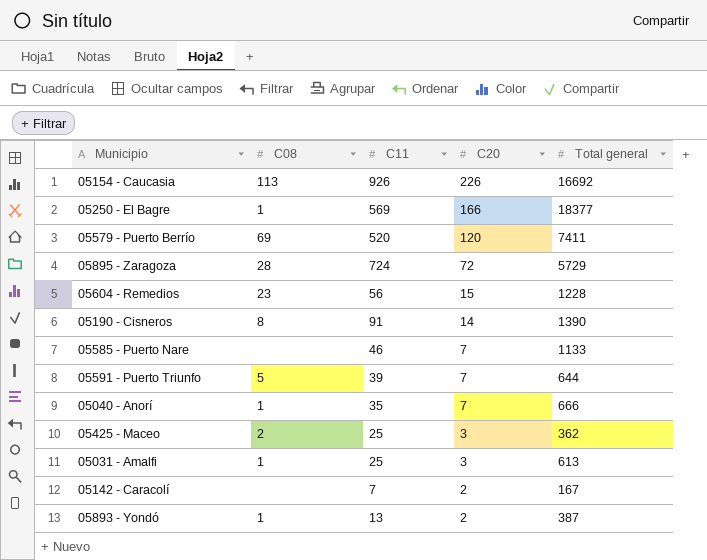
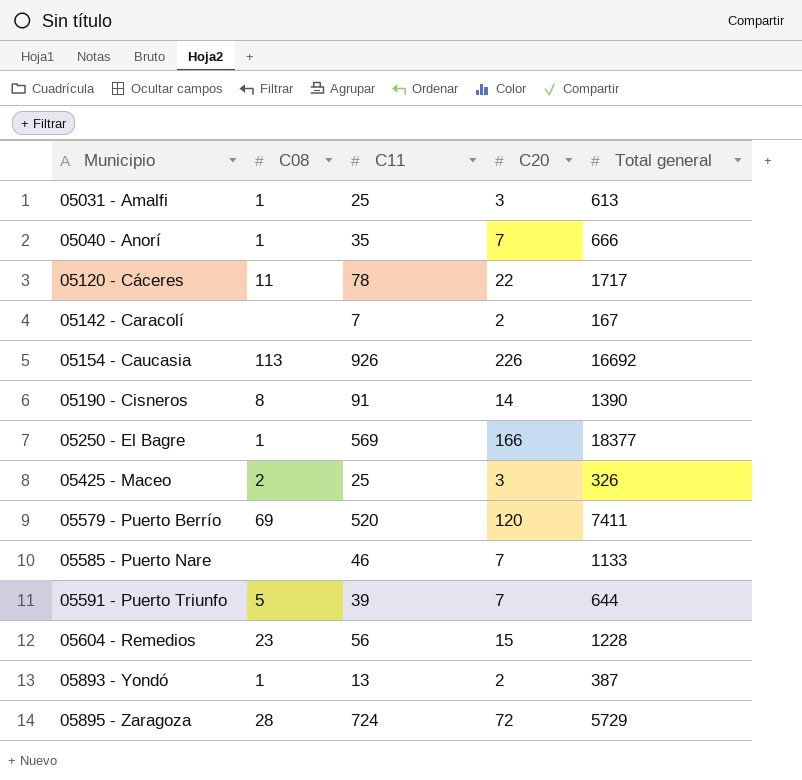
row order: C20 descending -> Municipio ascending
row 05120 - Cáceres: none -> 11 | 78 | 22 | 1717
05425 - Maceo | Total general: 362 -> 326

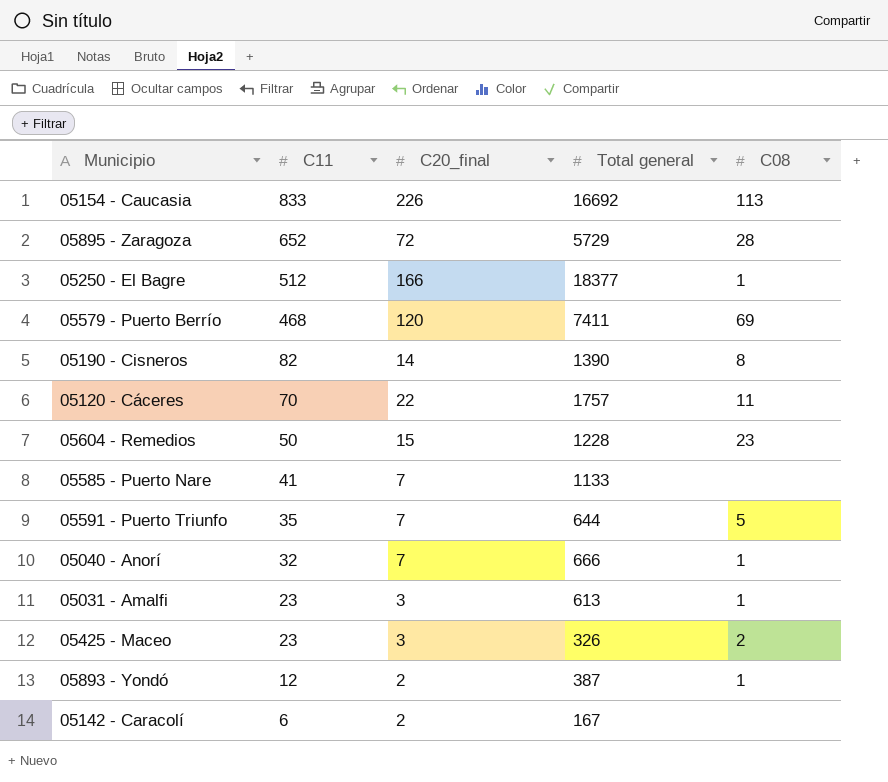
row order: Municipio ascending -> C11 descending
column name: C20 -> C20_final
column C08 | position: 2 -> 5
05154 - Caucasia | C11: 926 -> 833
05895 - Zaragoza | C11: 724 -> 652
05250 - El Bagre | C11: 569 -> 512
05579 - Puerto Berrío | C11: 520 -> 468
05190 - Cisneros | C11: 91 -> 82
05120 - Cáceres | C11: 78 -> 70
05120 - Cáceres | Total general: 1717 -> 1757
05604 - Remedios | C11: 56 -> 50
05585 - Puerto Nare | C11: 46 -> 41
05591 - Puerto Triunfo | C11: 39 -> 35
05040 - Anorí | C11: 35 -> 32
05031 - Amalfi | C11: 25 -> 23
05425 - Maceo | C11: 25 -> 23
05893 - Yondó | C11: 13 -> 12
05142 - Caracolí | C11: 7 -> 6

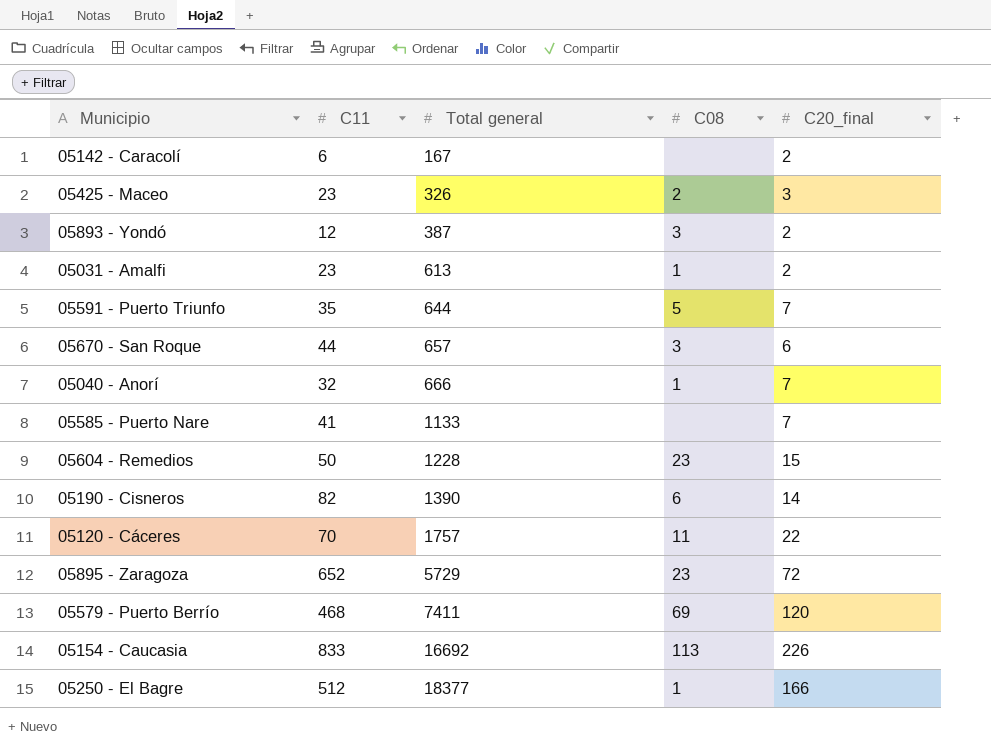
row order: C11 descending -> Total general ascending
column C20_final | position: 3 -> 5
05893 - Yondó | C08: 1 -> 3
05031 - Amalfi | C20_final: 3 -> 2
row 05670 - San Roque: none -> 44 | 657 | 3 | 6
05190 - Cisneros | C08: 8 -> 6
05895 - Zaragoza | C08: 28 -> 23

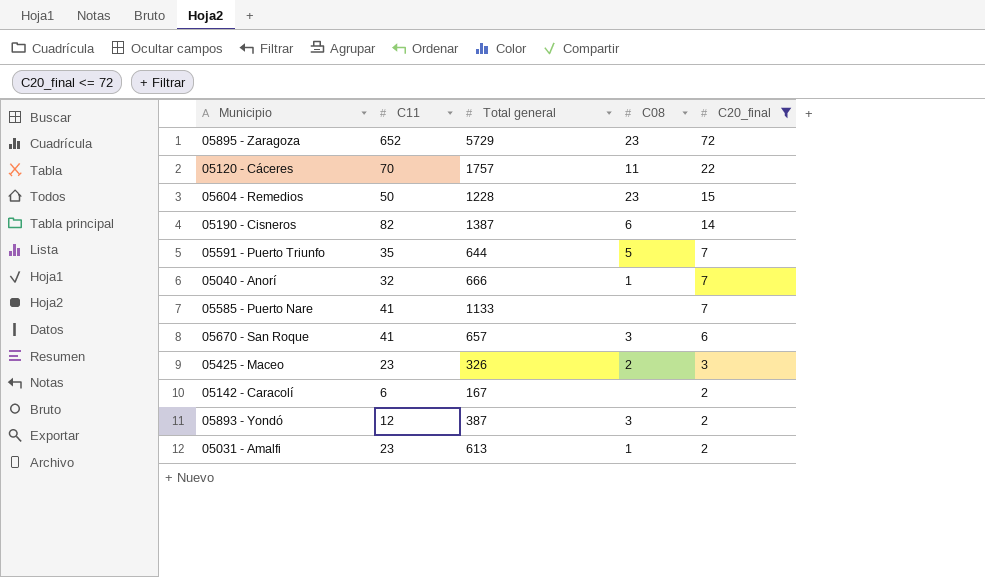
filter: none -> C20_final <= 72
row order: Total general ascending -> C20_final descending
05190 - Cisneros | Total general: 1390 -> 1387
05670 - San Roque | C11: 44 -> 41

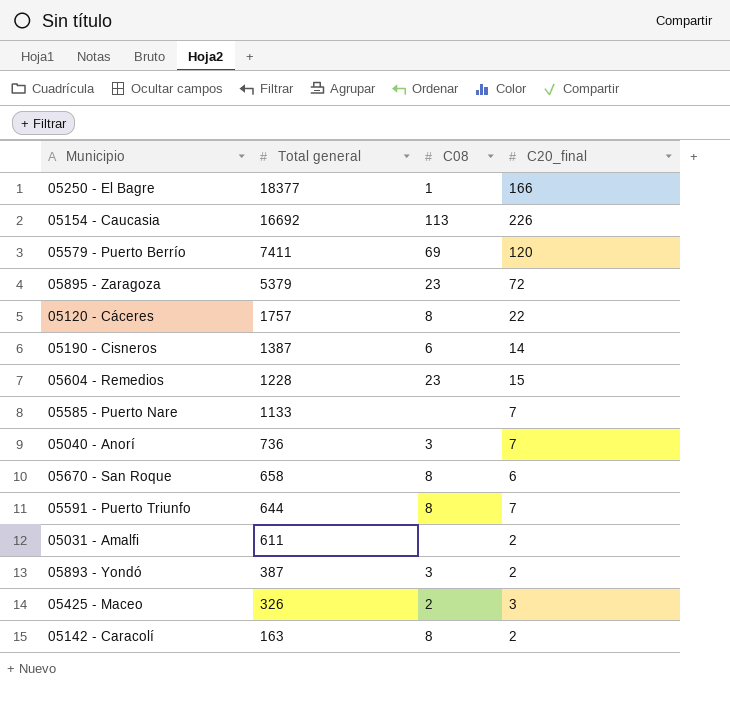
filter: C20_final <= 72 -> none
row order: C20_final descending -> Total general descending
column C11 | position: 2 -> none
05895 - Zaragoza | Total general: 5729 -> 5379
05120 - Cáceres | C08: 11 -> 8
05040 - Anorí | Total general: 666 -> 736
05040 - Anorí | C08: 1 -> 3
05670 - San Roque | Total general: 657 -> 658
05670 - San Roque | C08: 3 -> 8
05591 - Puerto Triunfo | C08: 5 -> 8
05031 - Amalfi | Total general: 613 -> 611
05031 - Amalfi | C08: 1 -> none
05142 - Caracolí | Total general: 167 -> 163
05142 - Caracolí | C08: none -> 8

